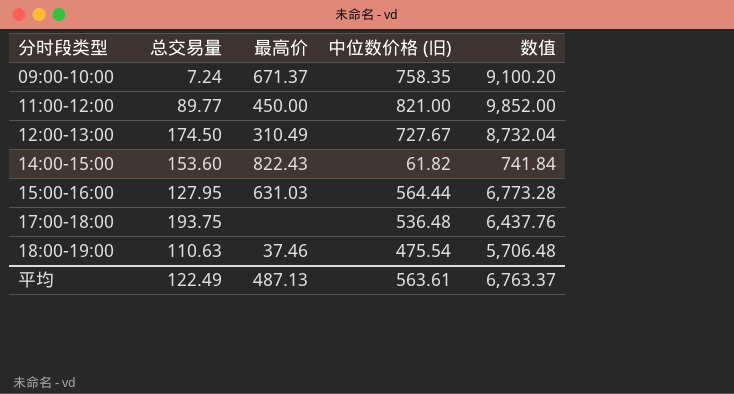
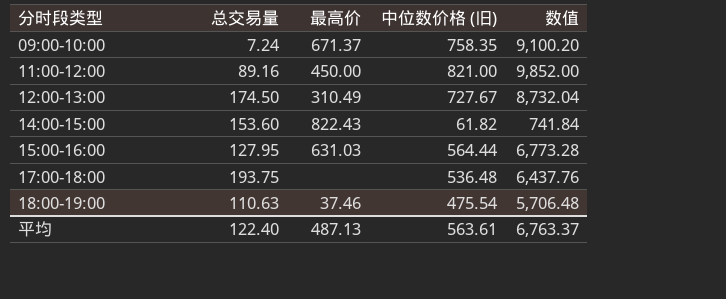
11:00-12:00 | 总交易量: 89.77 -> 89.16
平均 | 总交易量: 122.49 -> 122.40

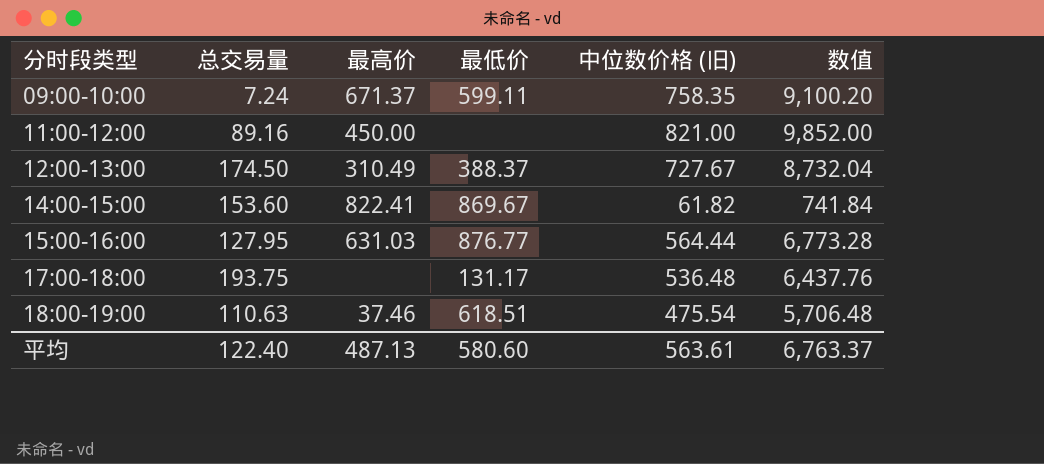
column 最低价 | position: none -> 4
14:00-15:00 | 最高价: 822.43 -> 822.41

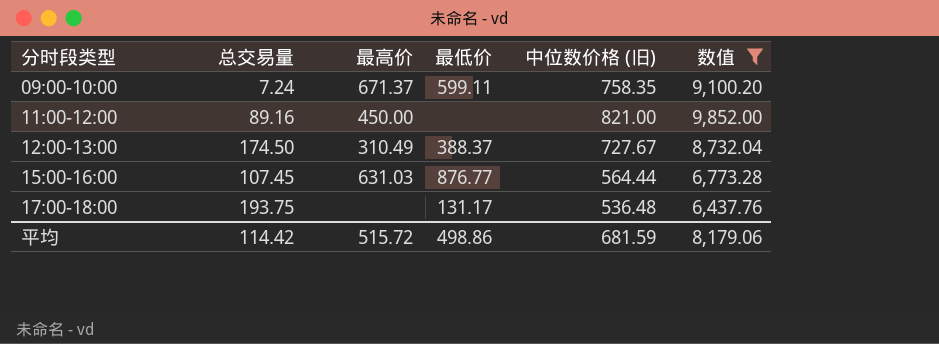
filter: none -> 数值 >= 6,437.76
15:00-16:00 | 总交易量: 127.95 -> 107.45
平均 | 总交易量: 122.40 -> 114.42
平均 | 最高价: 487.13 -> 515.72
平均 | 最低价: 580.60 -> 498.86
平均 | 中位数价格 (旧): 563.61 -> 681.59
平均 | 数值: 6,763.37 -> 8,179.06

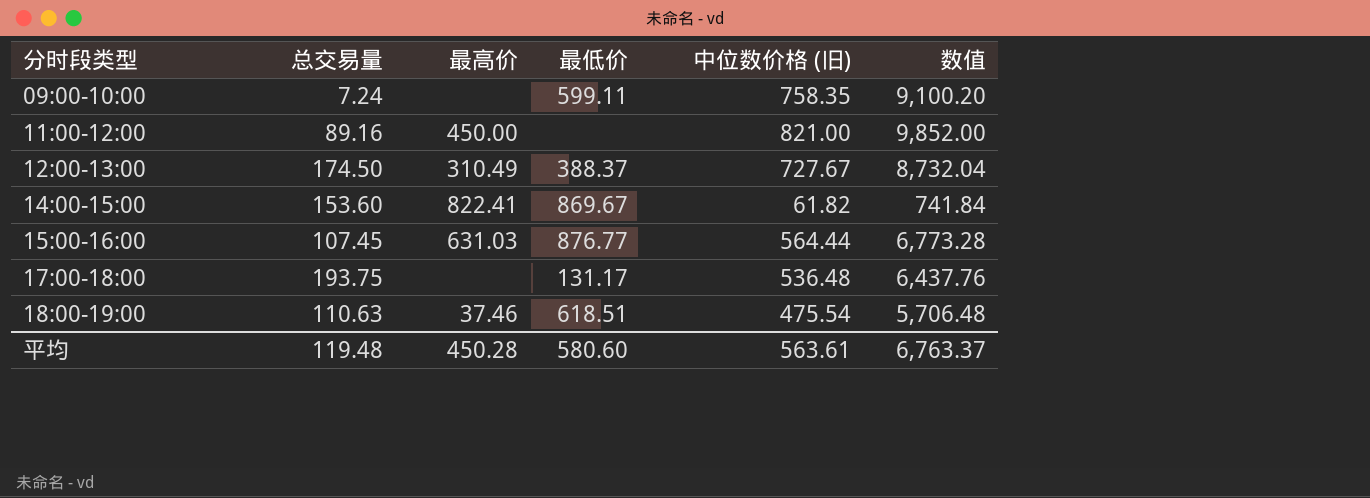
filter: 数值 >= 6,437.76 -> none
09:00-10:00 | 最高价: 671.37 -> none
平均 | 总交易量: 114.42 -> 119.48
平均 | 最高价: 515.72 -> 450.28
平均 | 最低价: 498.86 -> 580.60
平均 | 中位数价格 (旧): 681.59 -> 563.61
平均 | 数值: 8,179.06 -> 6,763.37

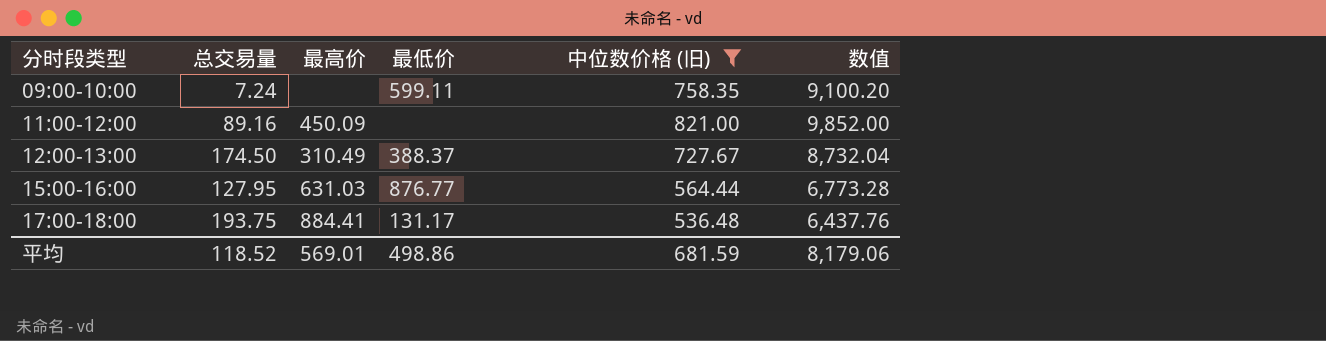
filter: none -> 中位数价格 (旧) >= 536.48
11:00-12:00 | 最高价: 450.00 -> 450.09
15:00-16:00 | 总交易量: 107.45 -> 127.95
17:00-18:00 | 最高价: none -> 884.41
平均 | 总交易量: 119.48 -> 118.52
平均 | 最高价: 450.28 -> 569.01
平均 | 最低价: 580.60 -> 498.86
平均 | 中位数价格 (旧): 563.61 -> 681.59
平均 | 数值: 6,763.37 -> 8,179.06

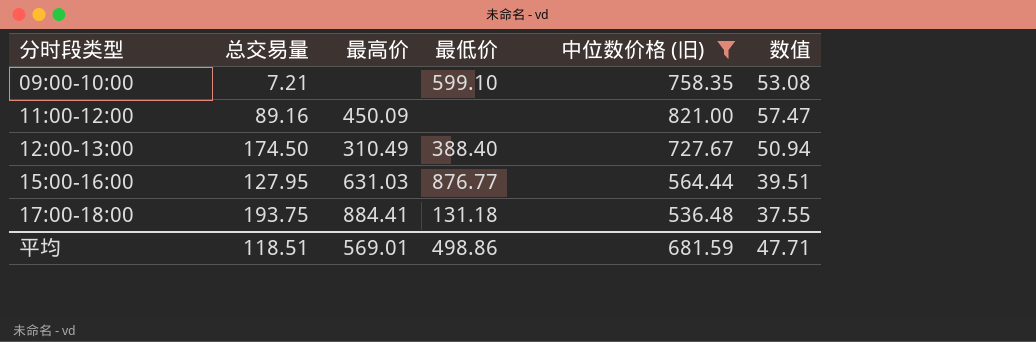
column 数值 | formula: [中位数价格 (旧)] * 12 -> [中位数价格 (旧)] * 0.07
09:00-10:00 | 总交易量: 7.24 -> 7.21
09:00-10:00 | 最低价: 599.11 -> 599.10
12:00-13:00 | 最低价: 388.37 -> 388.40
17:00-18:00 | 最低价: 131.17 -> 131.18
平均 | 总交易量: 118.52 -> 118.51
平均 | 数值: 8,179.06 -> 47.71

